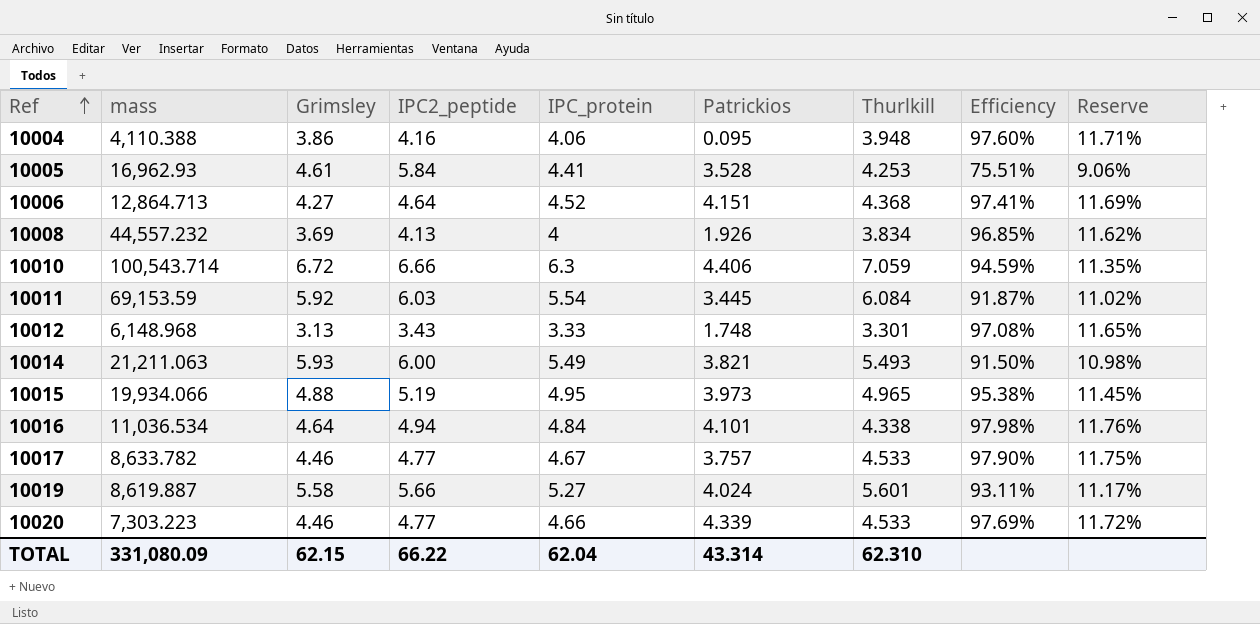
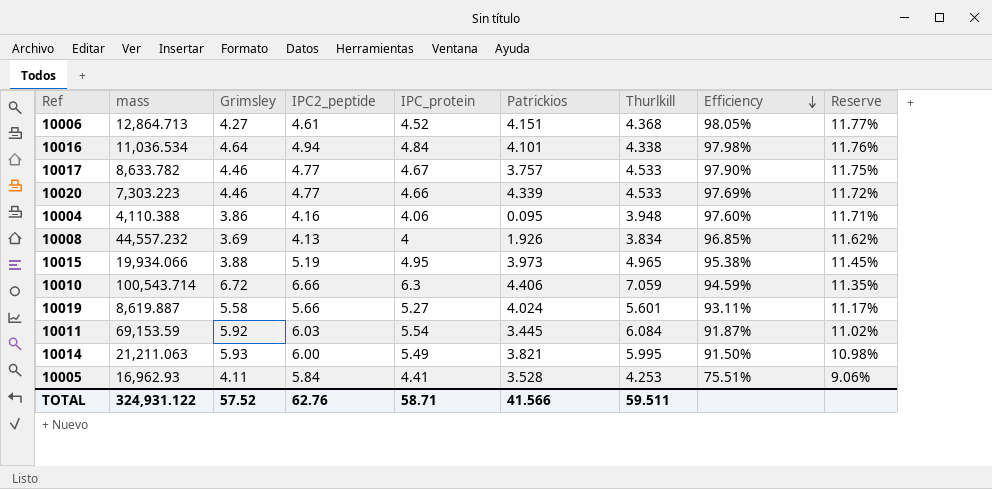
row order: Ref ascending -> Efficiency descending
row 10012: 6,148.968 | 3.13 | 3.43 | 3.33 | 1.748 | 3.301 | 97.08% | 11.65% -> none
10006 | IPC2_peptide: 4.64 -> 4.61
10006 | Efficiency: 97.41% -> 98.05%
10006 | Reserve: 11.69% -> 11.77%
10015 | Grimsley: 4.88 -> 3.88
10014 | Thurlkill: 5.493 -> 5.995
10005 | Grimsley: 4.61 -> 4.11
TOTAL | mass: 331,080.09 -> 324,931.122
TOTAL | Grimsley: 62.15 -> 57.52
TOTAL | IPC2_peptide: 66.22 -> 62.76
TOTAL | IPC_protein: 62.04 -> 58.71
TOTAL | Patrickios: 43.314 -> 41.566
TOTAL | Thurlkill: 62.310 -> 59.511

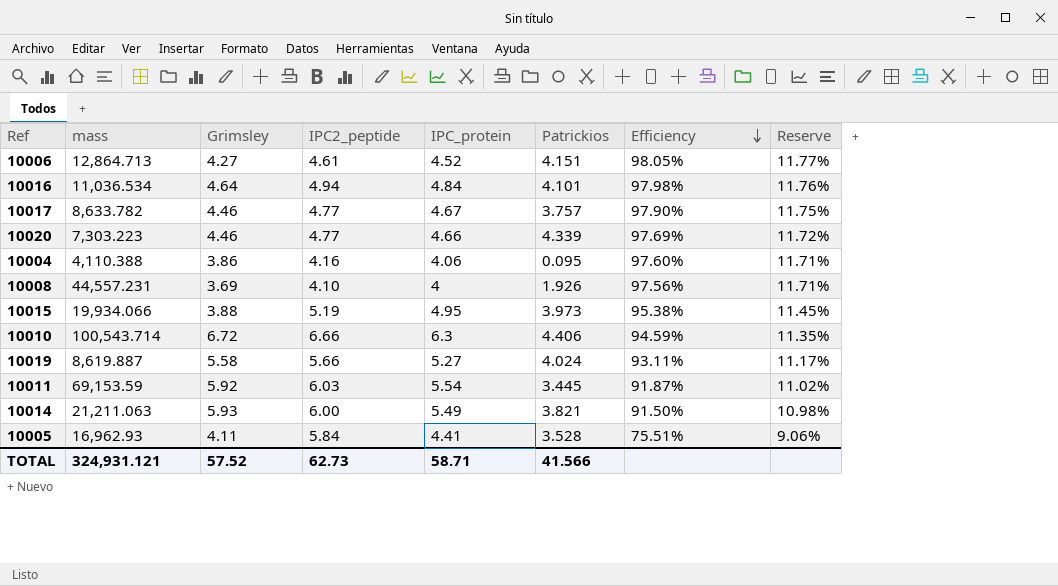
column Thurlkill | position: 7 -> none
10008 | mass: 44,557.232 -> 44,557.231
10008 | IPC2_peptide: 4.13 -> 4.10
10008 | Efficiency: 96.85% -> 97.56%
10008 | Reserve: 11.62% -> 11.71%
TOTAL | mass: 324,931.122 -> 324,931.121
TOTAL | IPC2_peptide: 62.76 -> 62.73

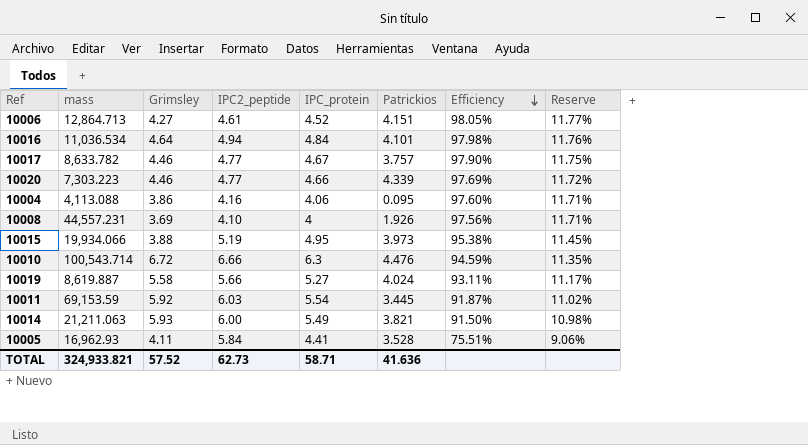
10004 | mass: 4,110.388 -> 4,113.088
10010 | Patrickios: 4.406 -> 4.476
TOTAL | mass: 324,931.121 -> 324,933.821
TOTAL | Patrickios: 41.566 -> 41.636

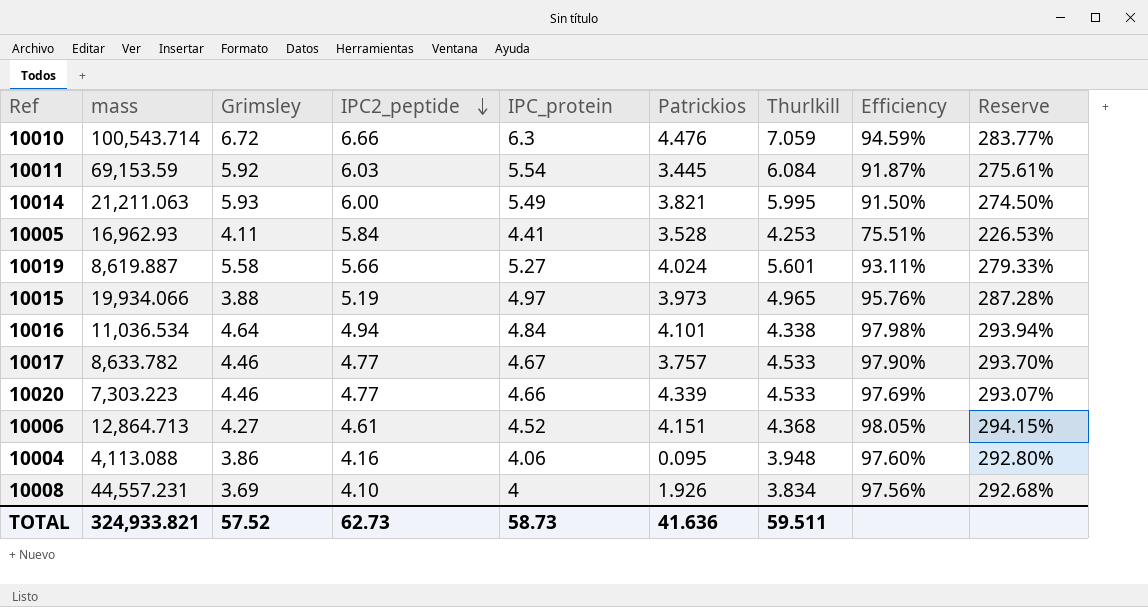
row order: Efficiency descending -> IPC2_peptide descending
column Thurlkill | position: none -> 7
column Reserve | formula: [Efficiency] * 0.12 -> [Efficiency] * 3
10015 | IPC_protein: 4.95 -> 4.97
10015 | Efficiency: 95.38% -> 95.76%
TOTAL | IPC_protein: 58.71 -> 58.73

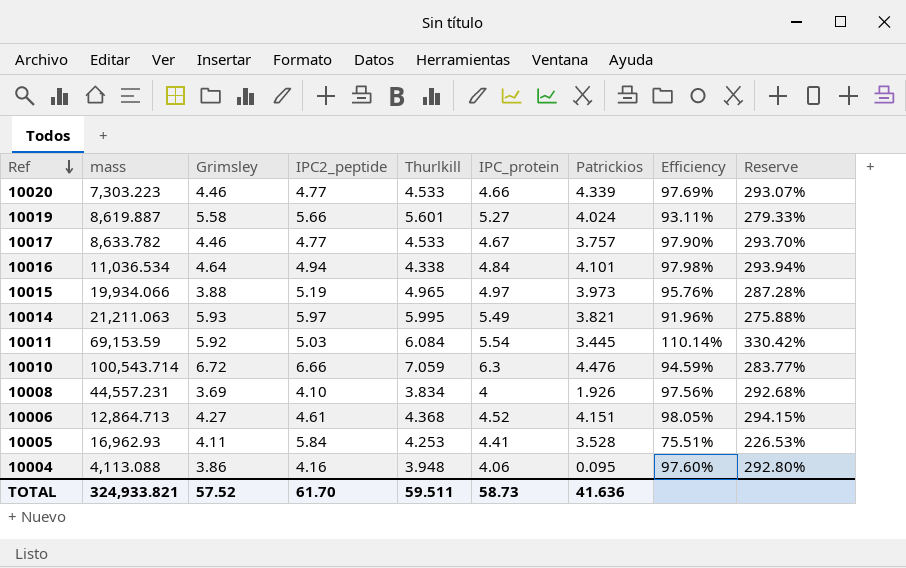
row order: IPC2_peptide descending -> Ref descending
column Thurlkill | position: 7 -> 5
10014 | IPC2_peptide: 6.00 -> 5.97
10014 | Efficiency: 91.50% -> 91.96%
10014 | Reserve: 274.50% -> 275.88%
10011 | IPC2_peptide: 6.03 -> 5.03
10011 | Efficiency: 91.87% -> 110.14%
10011 | Reserve: 275.61% -> 330.42%
TOTAL | IPC2_peptide: 62.73 -> 61.70

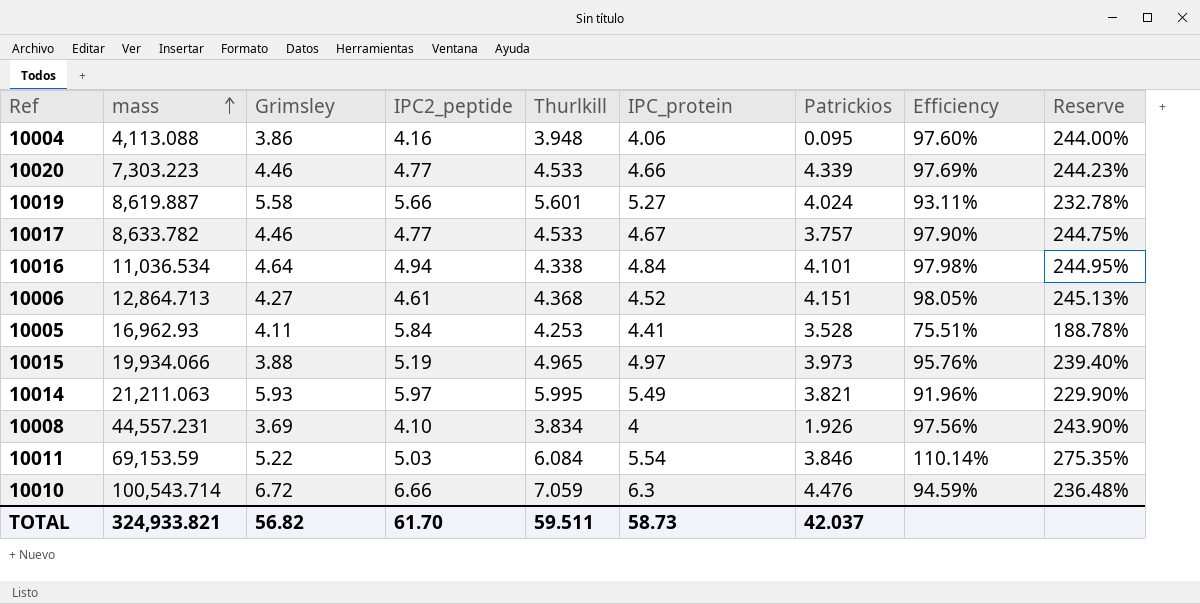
row order: Ref descending -> mass ascending
column Reserve | formula: [Efficiency] * 3 -> [Efficiency] * 2.5
10011 | Grimsley: 5.92 -> 5.22
10011 | Patrickios: 3.445 -> 3.846
TOTAL | Grimsley: 57.52 -> 56.82
TOTAL | Patrickios: 41.636 -> 42.037

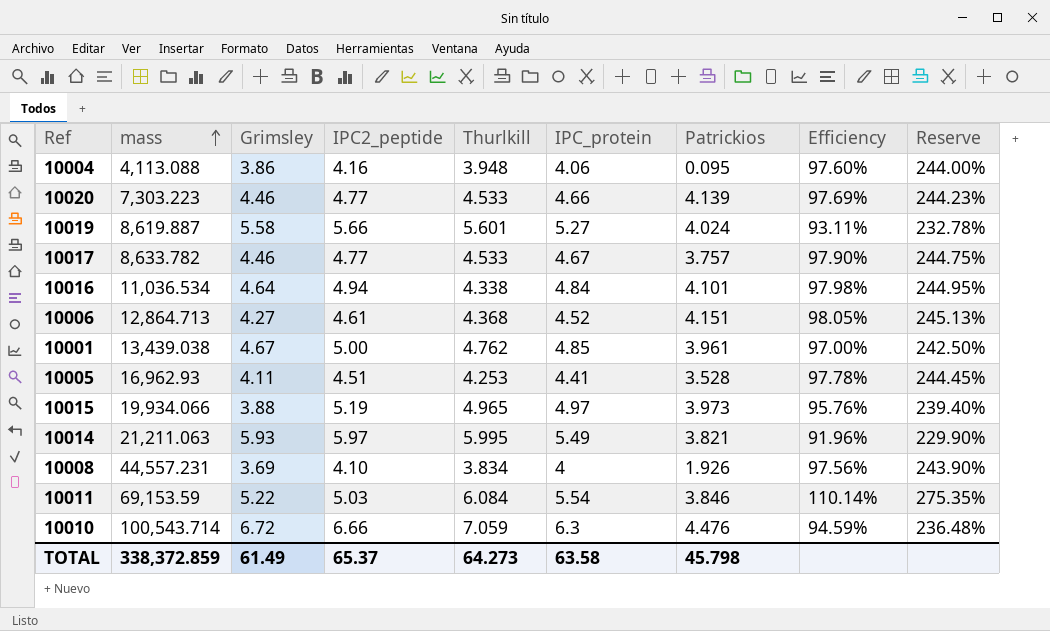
10020 | Patrickios: 4.339 -> 4.139
row 10001: none -> 13,439.038 | 4.67 | 5.00 | 4.762 | 4.85 | 3.961 | 97.00% | 242.50%
10005 | IPC2_peptide: 5.84 -> 4.51
10005 | Efficiency: 75.51% -> 97.78%
10005 | Reserve: 188.78% -> 244.45%
TOTAL | mass: 324,933.821 -> 338,372.859
TOTAL | Grimsley: 56.82 -> 61.49
TOTAL | IPC2_peptide: 61.70 -> 65.37
TOTAL | Thurlkill: 59.511 -> 64.273
TOTAL | IPC_protein: 58.73 -> 63.58
TOTAL | Patrickios: 42.037 -> 45.798

